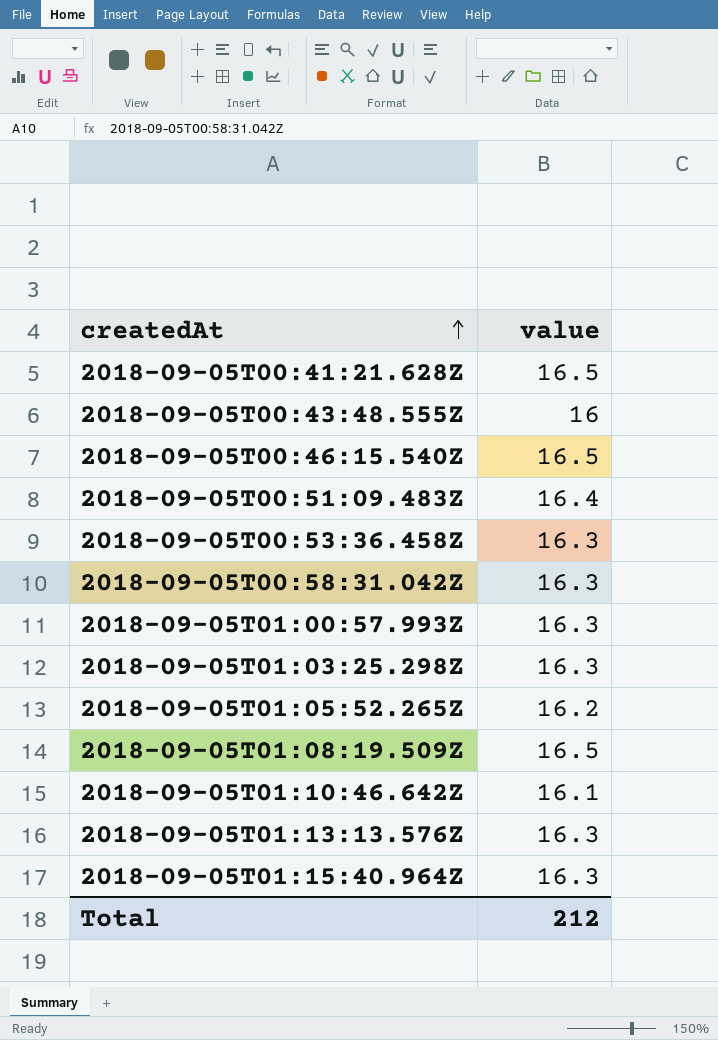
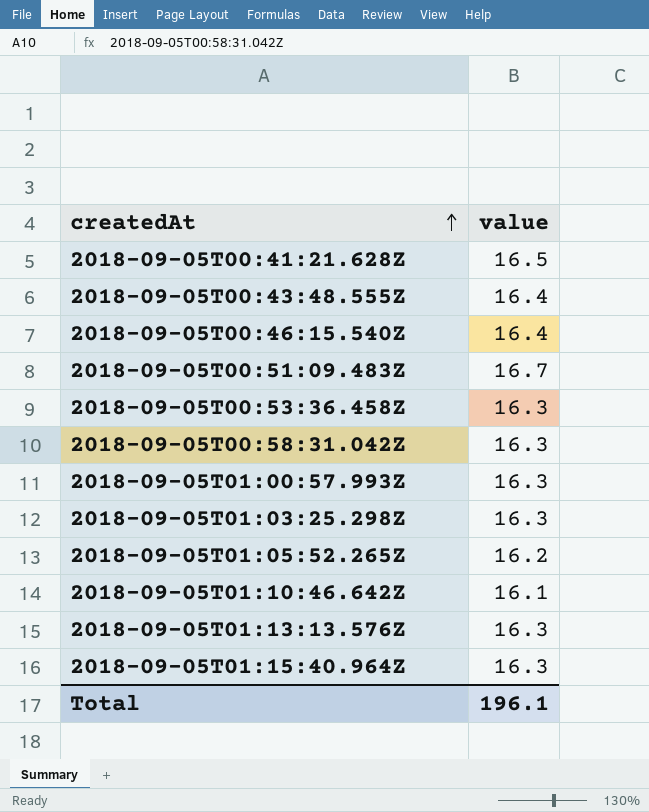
row 2018-09-05T01:08:19.509Z: 16.5 -> none
2018-09-05T00:43:48.555Z | value: 16 -> 16.4
2018-09-05T00:46:15.540Z | value: 16.5 -> 16.4
2018-09-05T00:51:09.483Z | value: 16.4 -> 16.7
Total | value: 212 -> 196.1

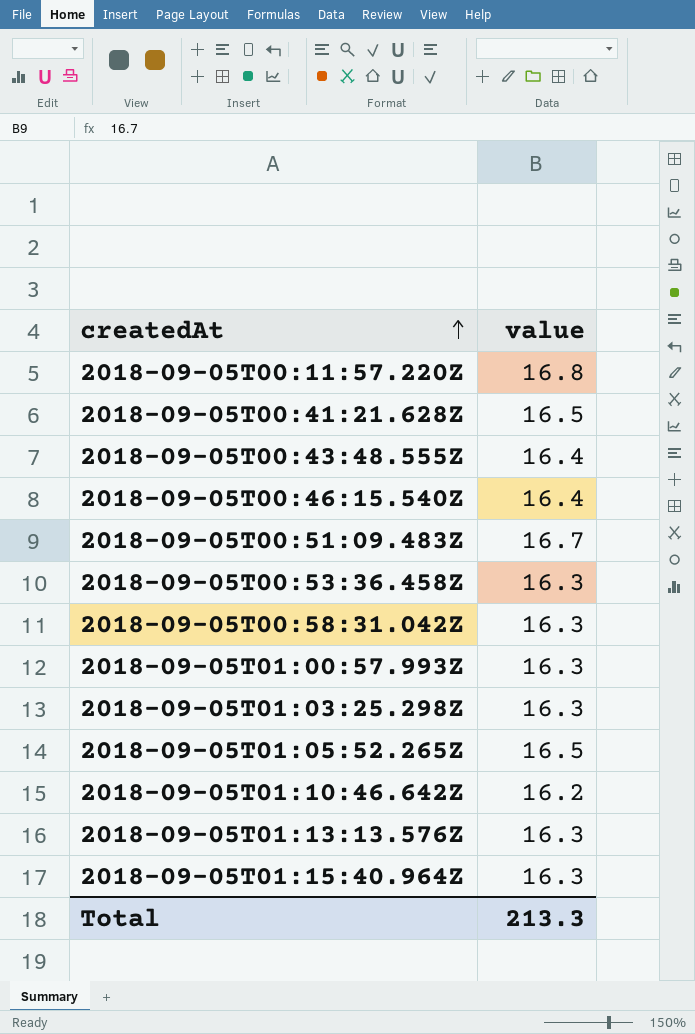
row 2018-09-05T00:11:57.220Z: none -> 16.8
2018-09-05T01:05:52.265Z | value: 16.2 -> 16.5
2018-09-05T01:10:46.642Z | value: 16.1 -> 16.2
Total | value: 196.1 -> 213.3

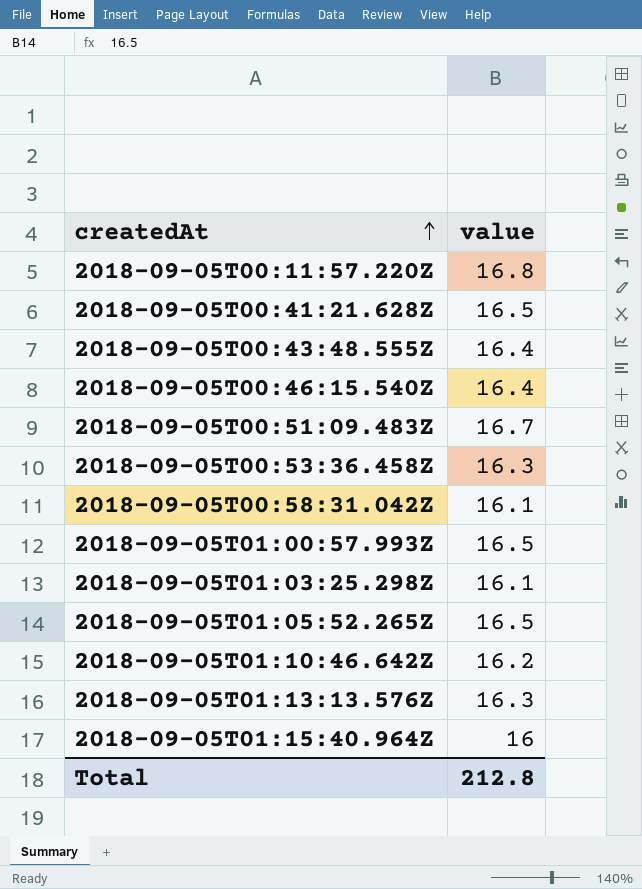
2018-09-05T00:58:31.042Z | value: 16.3 -> 16.1
2018-09-05T01:00:57.993Z | value: 16.3 -> 16.5
2018-09-05T01:03:25.298Z | value: 16.3 -> 16.1
2018-09-05T01:15:40.964Z | value: 16.3 -> 16
Total | value: 213.3 -> 212.8

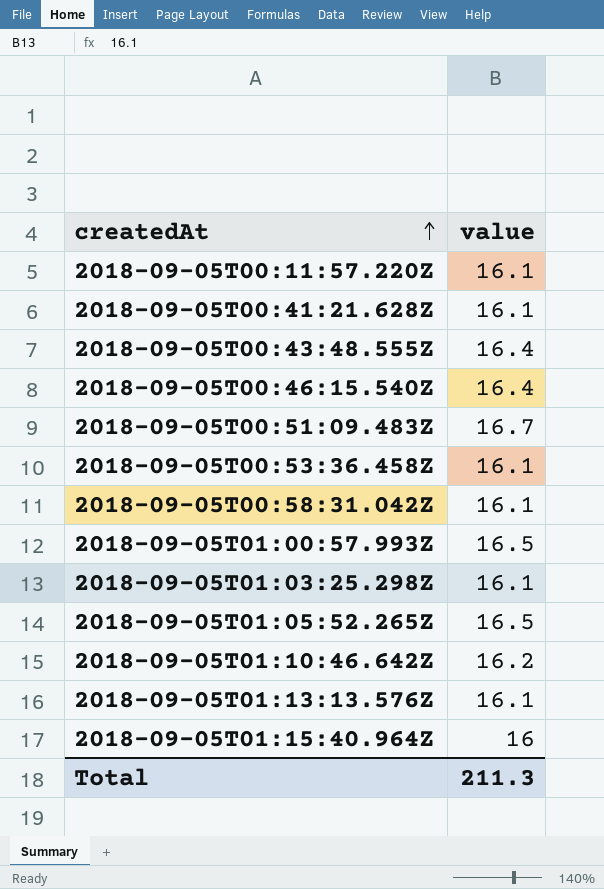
2018-09-05T00:11:57.220Z | value: 16.8 -> 16.1
2018-09-05T00:41:21.628Z | value: 16.5 -> 16.1
2018-09-05T00:53:36.458Z | value: 16.3 -> 16.1
2018-09-05T01:13:13.576Z | value: 16.3 -> 16.1
Total | value: 212.8 -> 211.3

